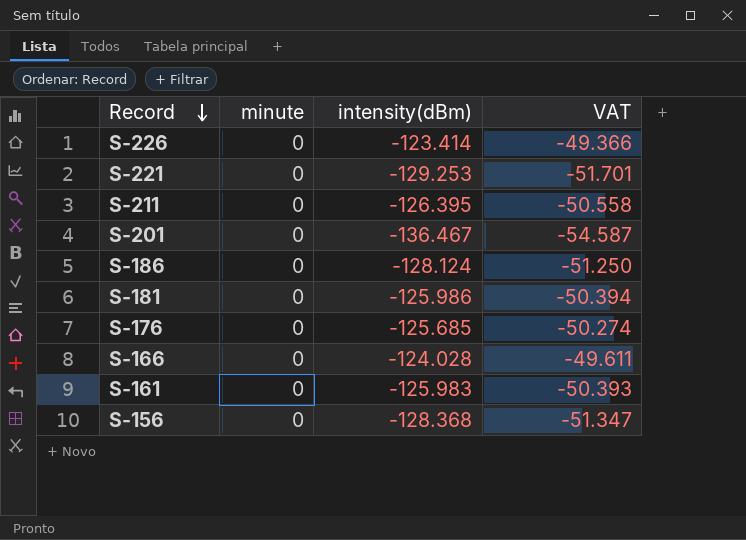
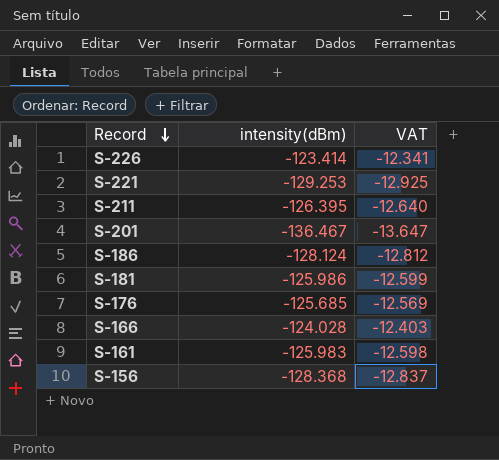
column minute | position: 2 -> none
column VAT | formula: [intensity(dBm)] * 0.4 -> [intensity(dBm)] * 0.1

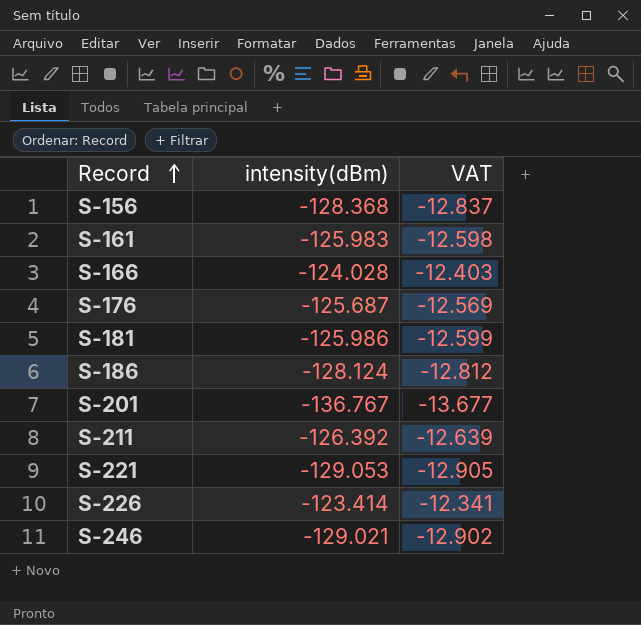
row order: Record descending -> Record ascending
S-176 | intensity(dBm): -125.685 -> -125.687
S-201 | intensity(dBm): -136.467 -> -136.767
S-201 | VAT: -13.647 -> -13.677
S-211 | intensity(dBm): -126.395 -> -126.392
S-211 | VAT: -12.640 -> -12.639
S-221 | intensity(dBm): -129.253 -> -129.053
S-221 | VAT: -12.925 -> -12.905
row S-246: none -> -129.021 | -12.902

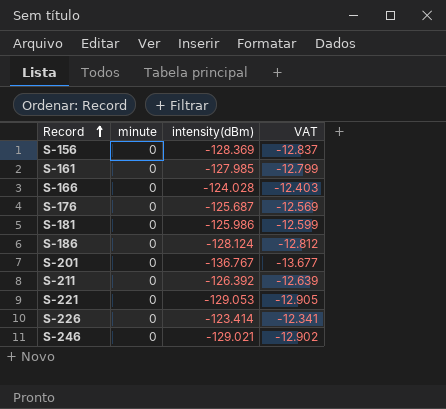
column minute | position: none -> 2
S-156 | intensity(dBm): -128.368 -> -128.369
S-161 | intensity(dBm): -125.983 -> -127.985
S-161 | VAT: -12.598 -> -12.799

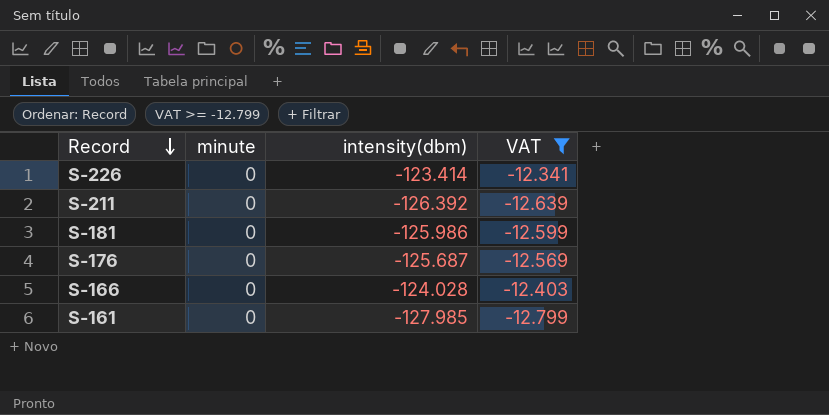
filter: none -> VAT >= -12.799
row order: Record ascending -> Record descending
column name: intensity(dBm) -> intensity(dbm)

